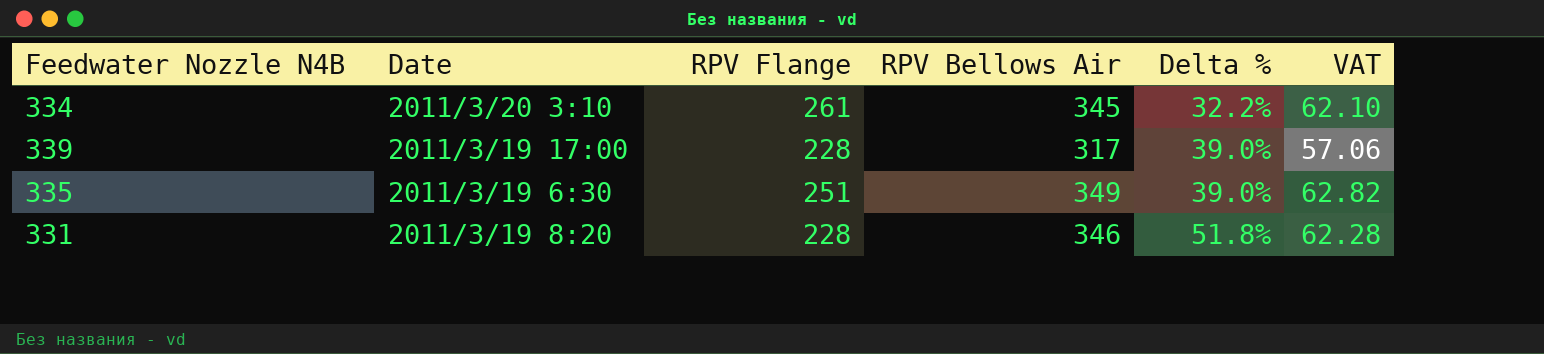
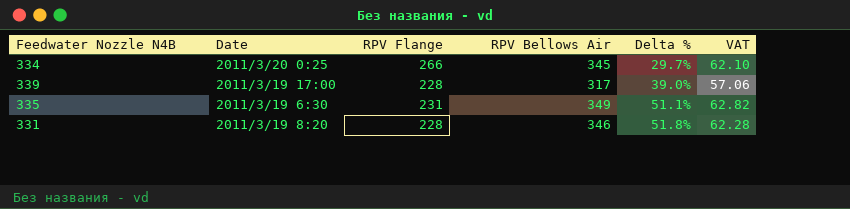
334 | Date: 2011/3/20 3:10 -> 2011/3/20 0:25
334 | RPV Flange: 261 -> 266
334 | Delta %: 32.2% -> 29.7%
335 | RPV Flange: 251 -> 231
335 | Delta %: 39.0% -> 51.1%

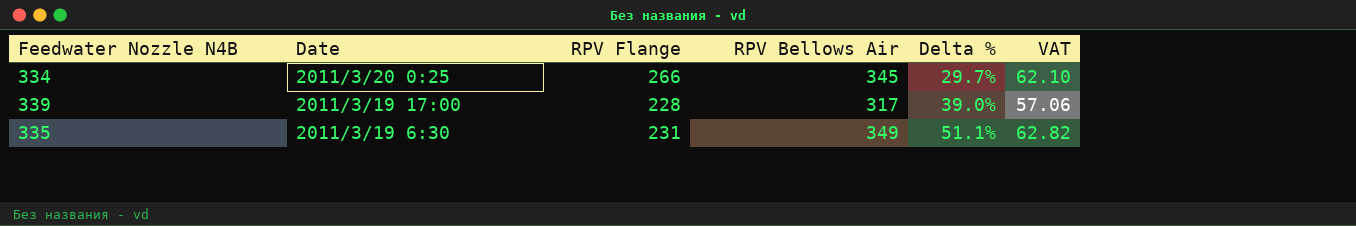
row 331: 2011/3/19 8:20 | 228 | 346 | 51.8% | 62.28 -> none

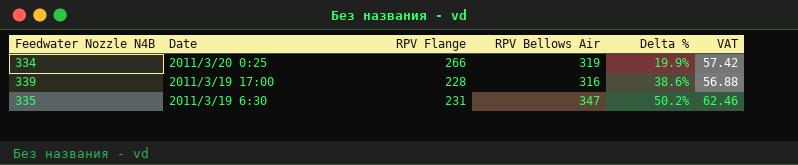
334 | RPV Bellows Air: 345 -> 319
334 | Delta %: 29.7% -> 19.9%
334 | VAT: 62.10 -> 57.42
339 | RPV Bellows Air: 317 -> 316
339 | Delta %: 39.0% -> 38.6%
339 | VAT: 57.06 -> 56.88
335 | RPV Bellows Air: 349 -> 347
335 | Delta %: 51.1% -> 50.2%
335 | VAT: 62.82 -> 62.46

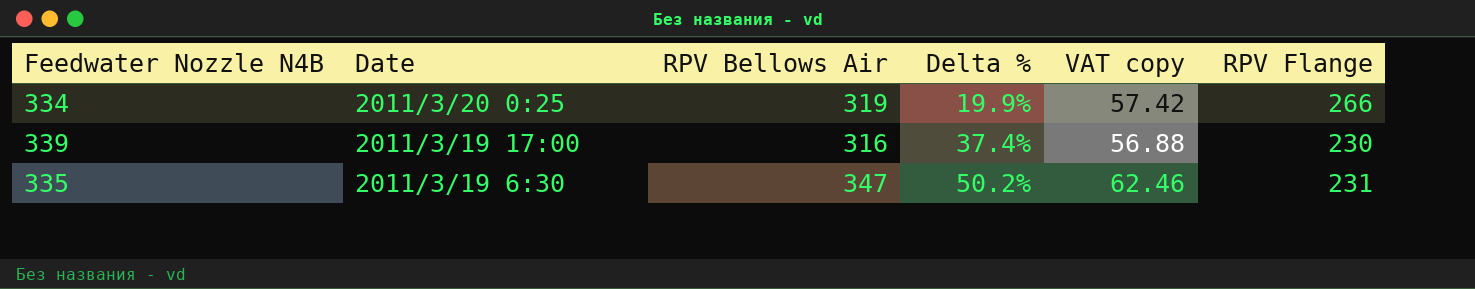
column name: VAT -> VAT copy
column RPV Flange | position: 3 -> 6
339 | Delta %: 38.6% -> 37.4%
339 | RPV Flange: 228 -> 230

